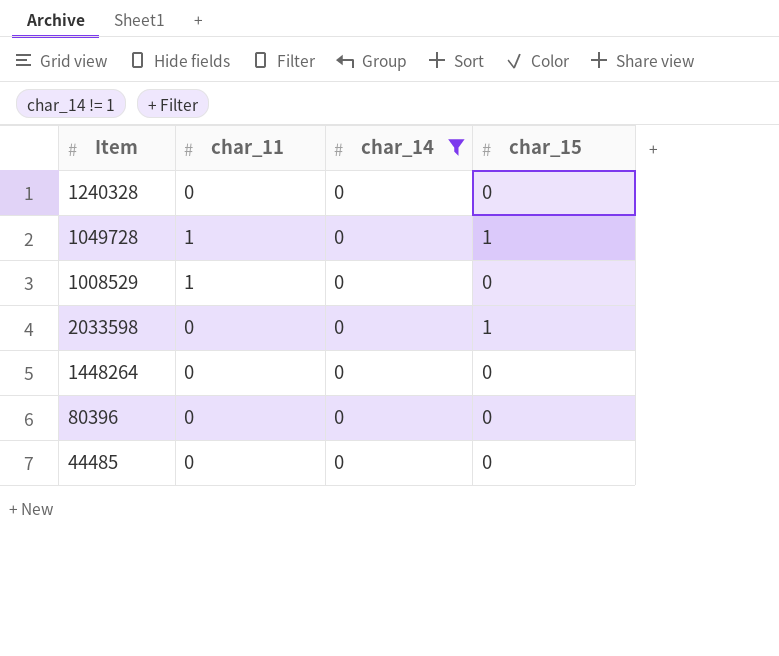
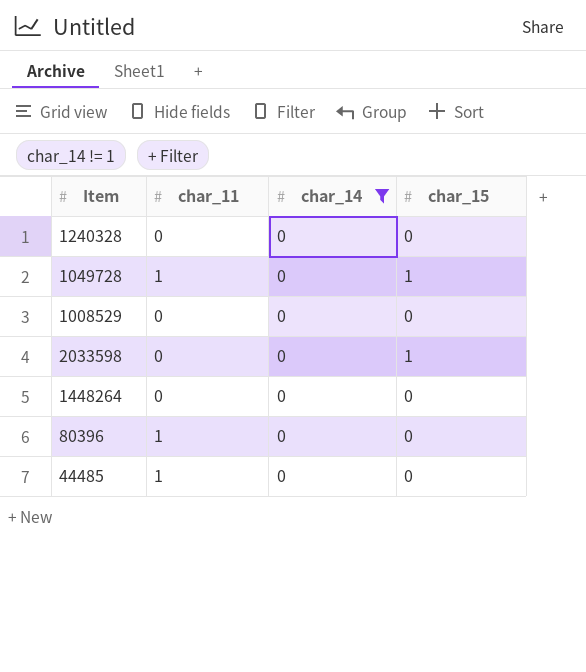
1008529 | char_11: 1 -> 0
80396 | char_11: 0 -> 1
44485 | char_11: 0 -> 1

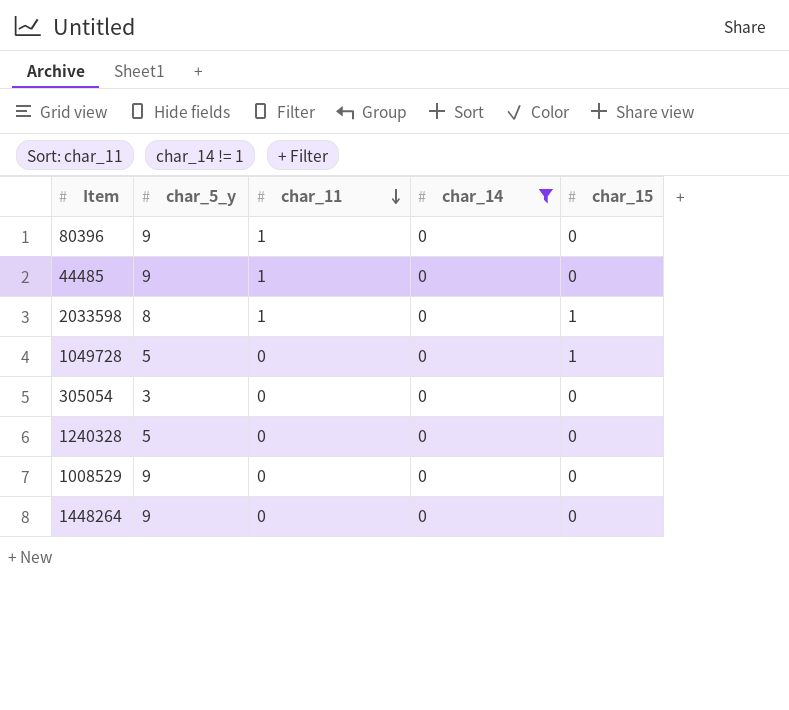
row order: none -> char_11 descending
column char_5_y | position: none -> 2
2033598 | char_11: 0 -> 1
1049728 | char_11: 1 -> 0
row 305054: none -> 3 | 0 | 0 | 0

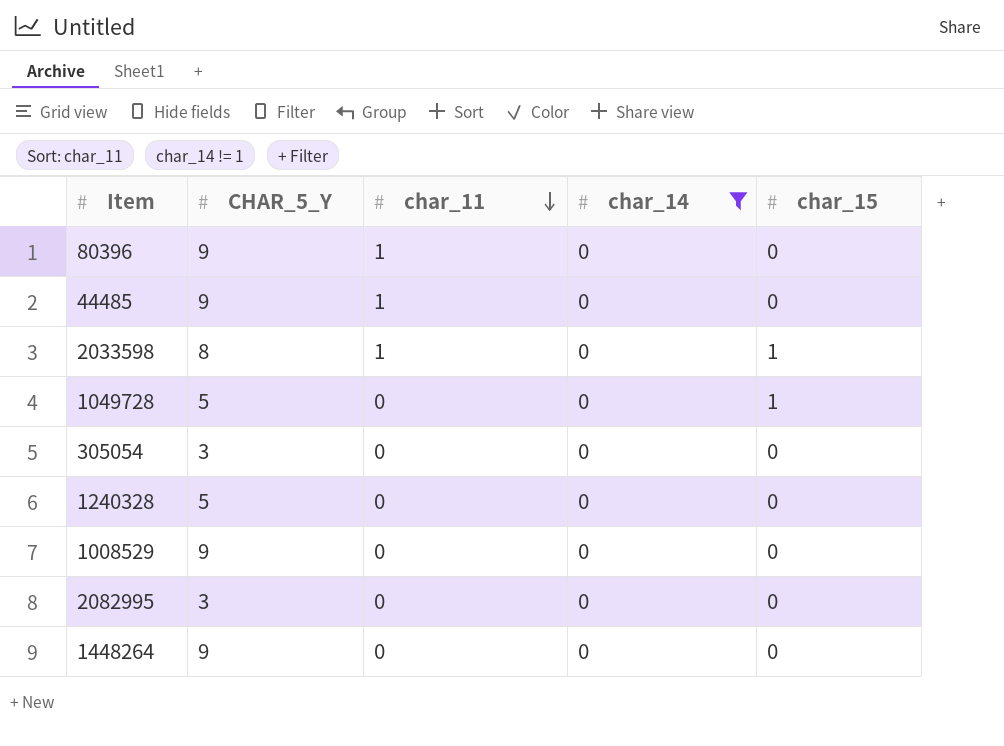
column name: char_5_y -> CHAR_5_Y
row 2082995: none -> 3 | 0 | 0 | 0

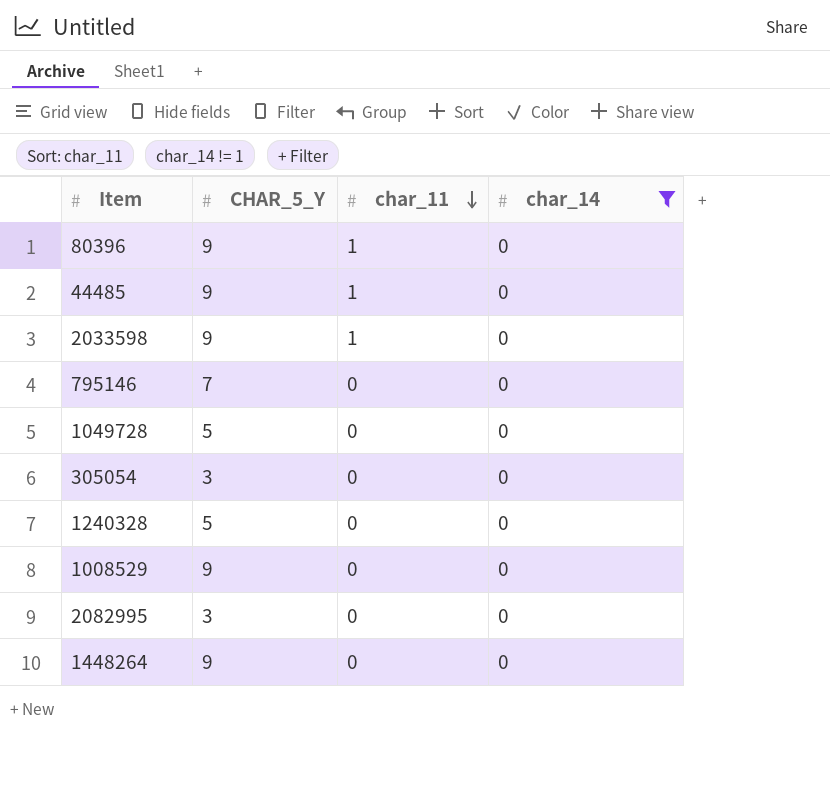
column char_15 | position: 5 -> none
2033598 | CHAR_5_Y: 8 -> 9
row 795146: none -> 7 | 0 | 0

